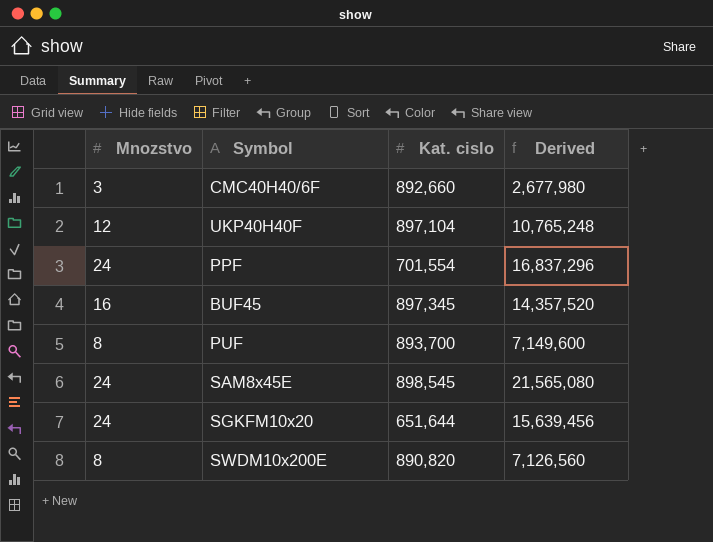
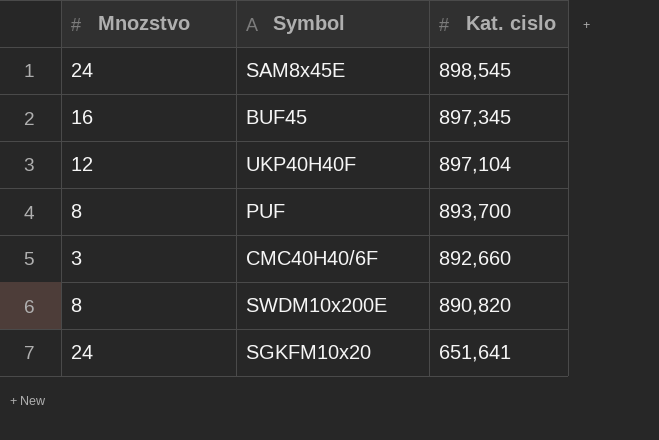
row order: none -> Kat. cislo descending
column Derived | formula: [Mnozstvo] * [Kat. cislo] -> none
row PPF: 24 | 701,554 | 16,837,296 -> none
SGKFM10x20 | Kat. cislo: 651,644 -> 651,641

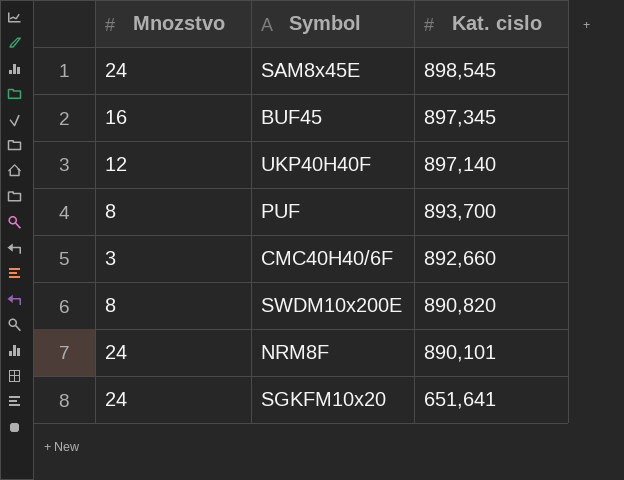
UKP40H40F | Kat. cislo: 897,104 -> 897,140
row NRM8F: none -> 24 | 890,101

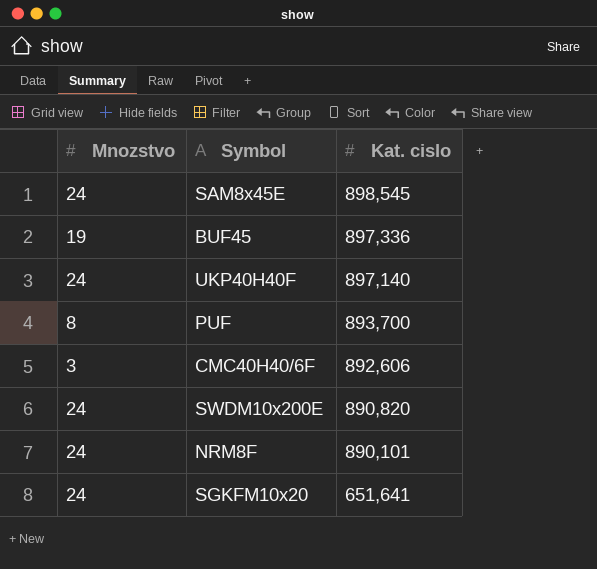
BUF45 | Mnozstvo: 16 -> 19
BUF45 | Kat. cislo: 897,345 -> 897,336
UKP40H40F | Mnozstvo: 12 -> 24
CMC40H40/6F | Kat. cislo: 892,660 -> 892,606
SWDM10x200E | Mnozstvo: 8 -> 24

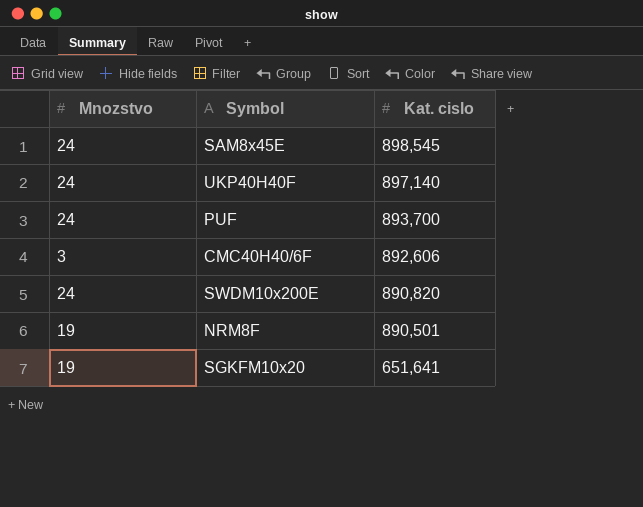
row BUF45: 19 | 897,336 -> none
PUF | Mnozstvo: 8 -> 24
NRM8F | Mnozstvo: 24 -> 19
NRM8F | Kat. cislo: 890,101 -> 890,501
SGKFM10x20 | Mnozstvo: 24 -> 19

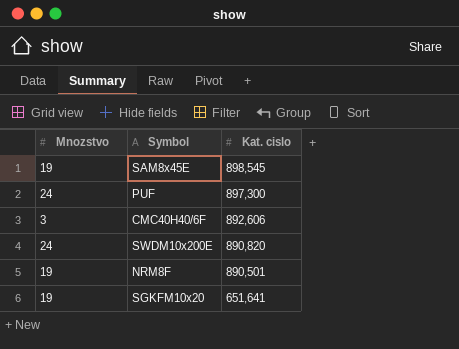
row UKP40H40F: 24 | 897,140 -> none
SAM8x45E | Mnozstvo: 24 -> 19
PUF | Kat. cislo: 893,700 -> 897,300

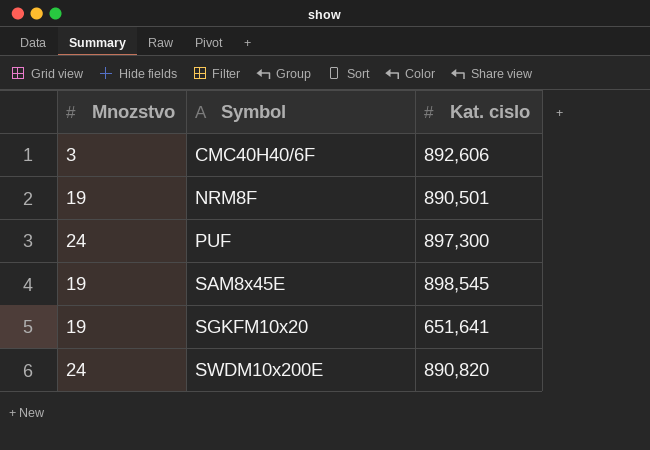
row order: Kat. cislo descending -> Symbol ascending

